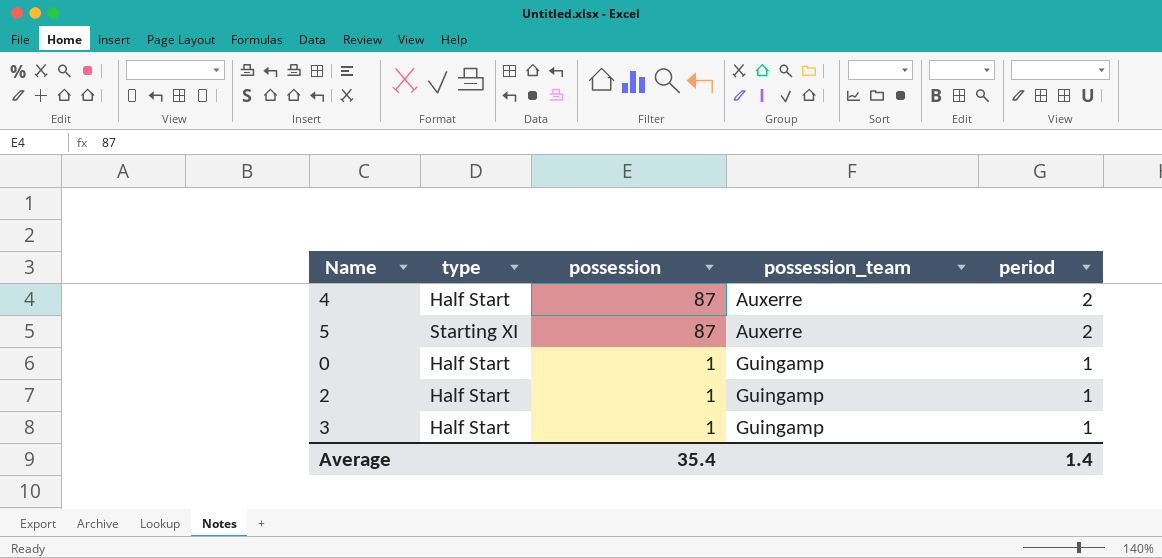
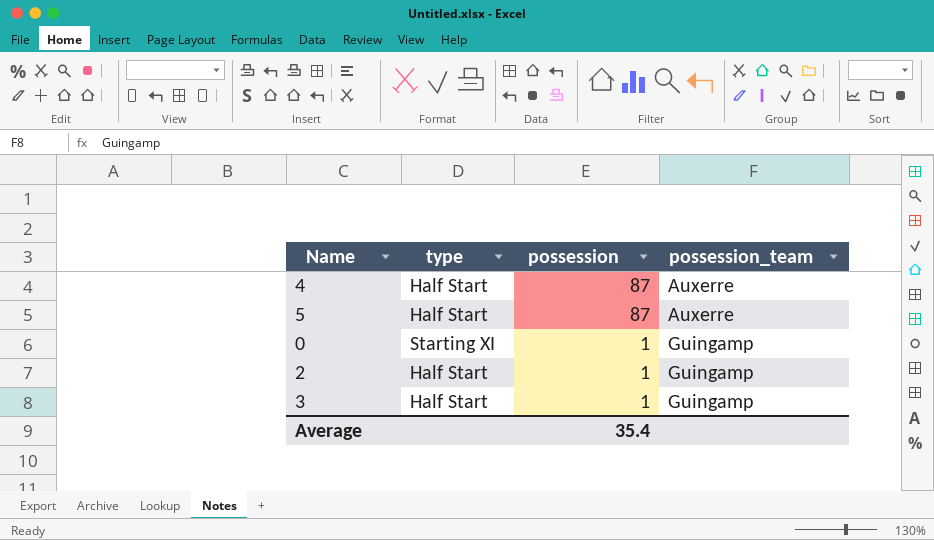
column period | position: 5 -> none
5 | type: Starting XI -> Half Start
0 | type: Half Start -> Starting XI

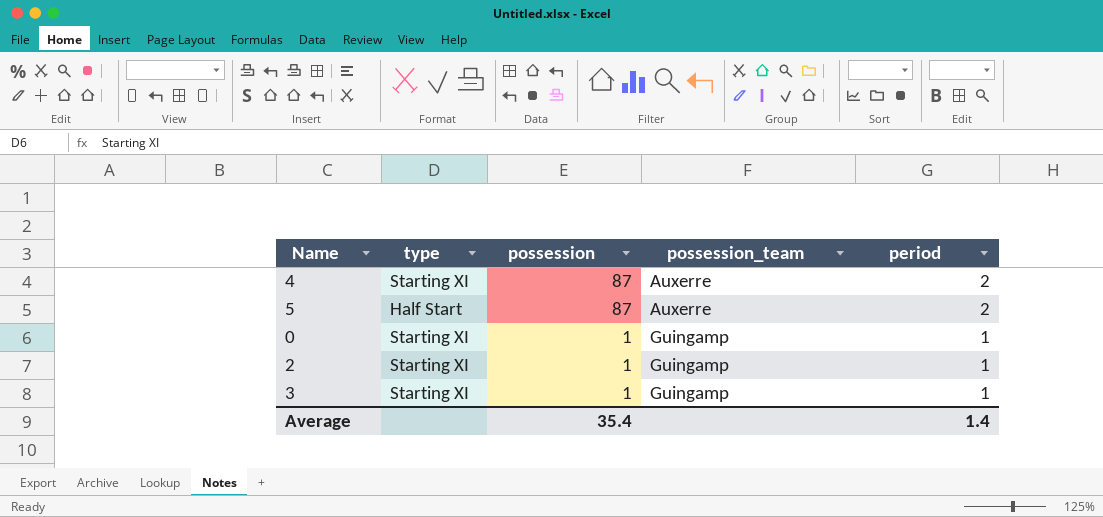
column period | position: none -> 5
4 | type: Half Start -> Starting XI
2 | type: Half Start -> Starting XI
3 | type: Half Start -> Starting XI

